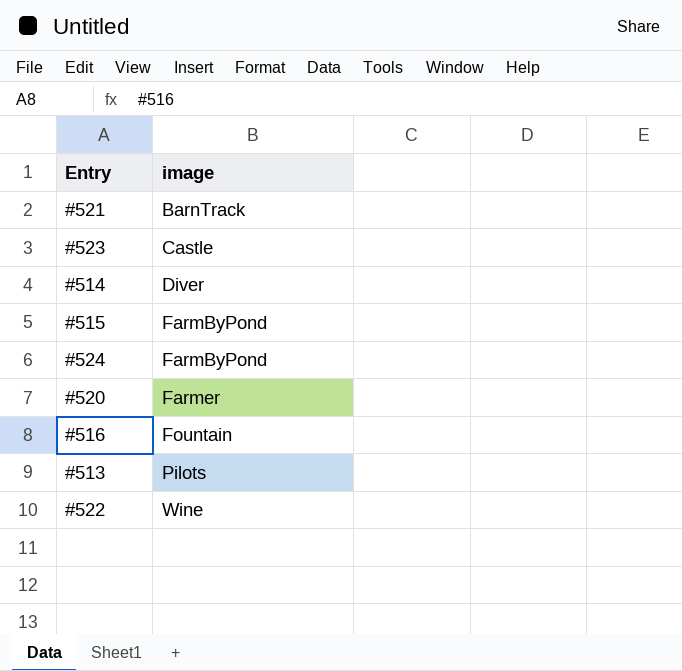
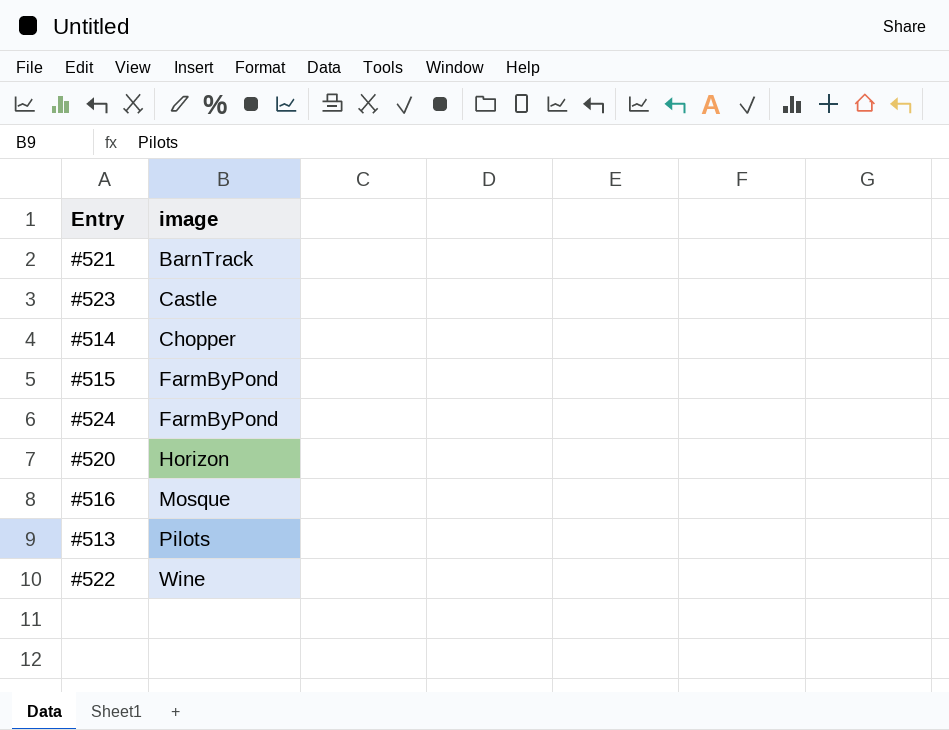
#514 | image: Diver -> Chopper
#520 | image: Farmer -> Horizon
#516 | image: Fountain -> Mosque

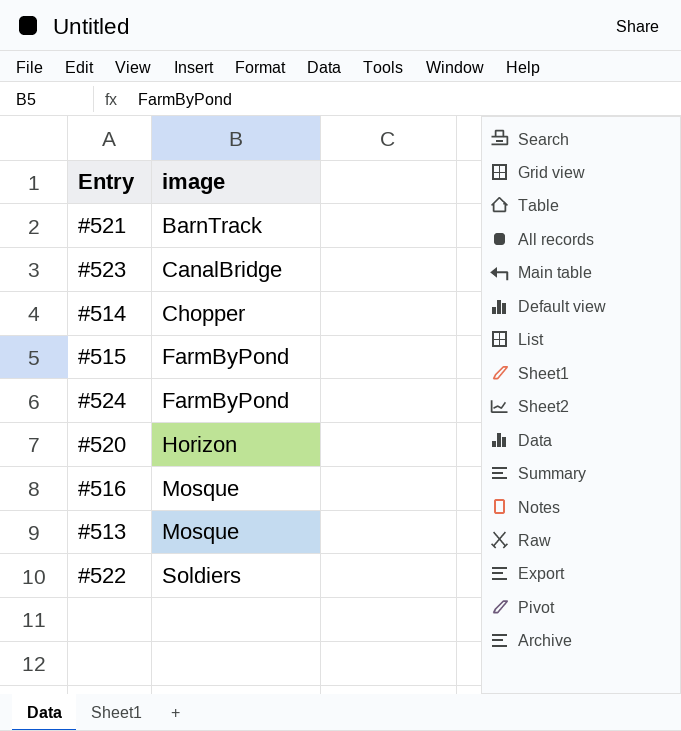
#523 | image: Castle -> CanalBridge
#513 | image: Pilots -> Mosque
#522 | image: Wine -> Soldiers

